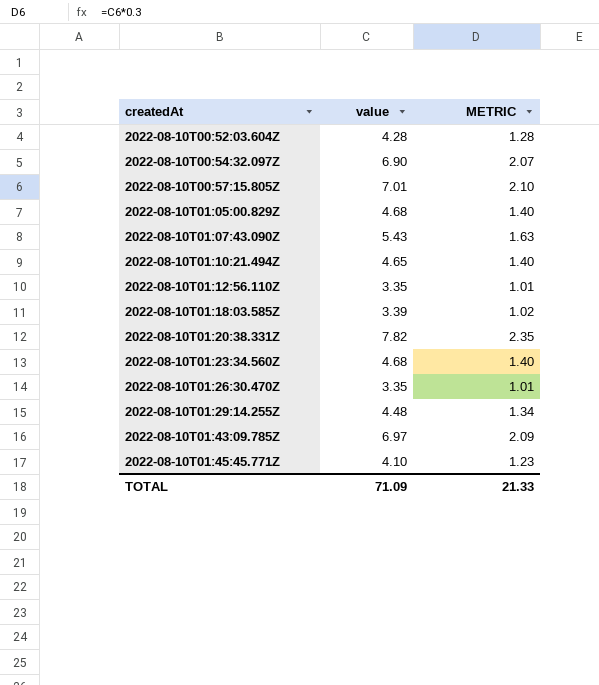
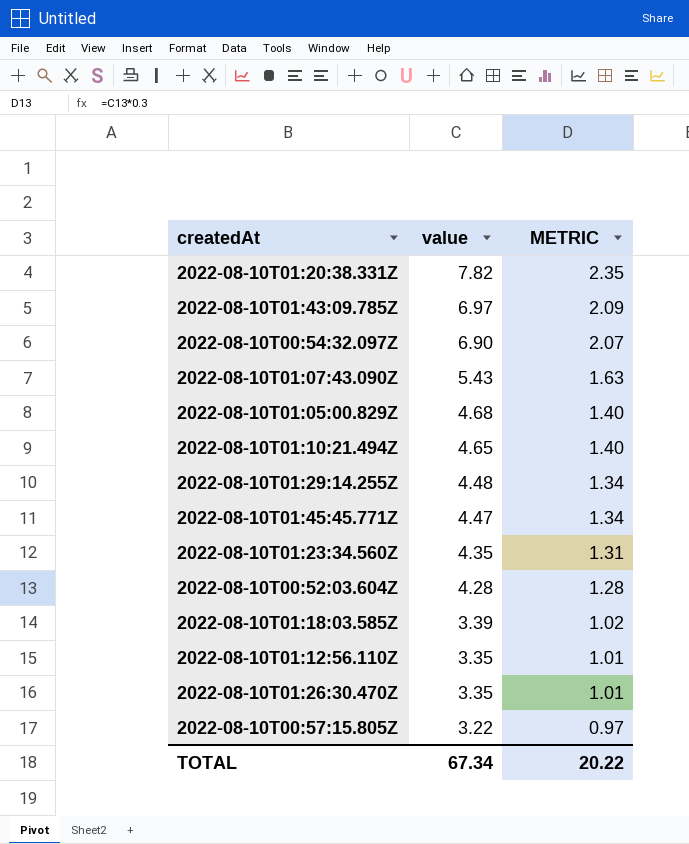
row order: createdAt ascending -> value descending
2022-08-10T01:45:45.771Z | value: 4.10 -> 4.47
2022-08-10T01:45:45.771Z | METRIC: 1.23 -> 1.34
2022-08-10T01:23:34.560Z | value: 4.68 -> 4.35
2022-08-10T01:23:34.560Z | METRIC: 1.40 -> 1.31
2022-08-10T00:57:15.805Z | value: 7.01 -> 3.22
2022-08-10T00:57:15.805Z | METRIC: 2.10 -> 0.97
TOTAL | value: 71.09 -> 67.34
TOTAL | METRIC: 21.33 -> 20.22

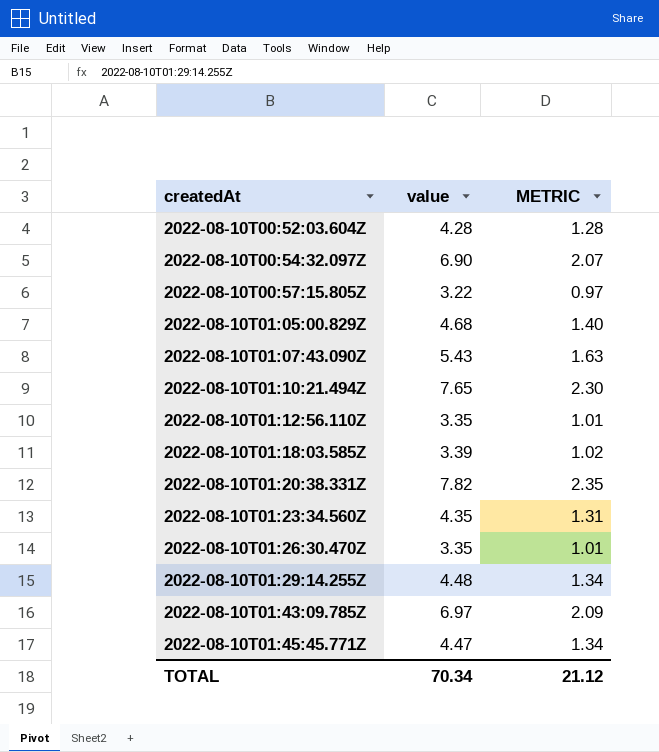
row order: value descending -> createdAt ascending
2022-08-10T01:10:21.494Z | value: 4.65 -> 7.65
2022-08-10T01:10:21.494Z | METRIC: 1.40 -> 2.30
TOTAL | value: 67.34 -> 70.34
TOTAL | METRIC: 20.22 -> 21.12

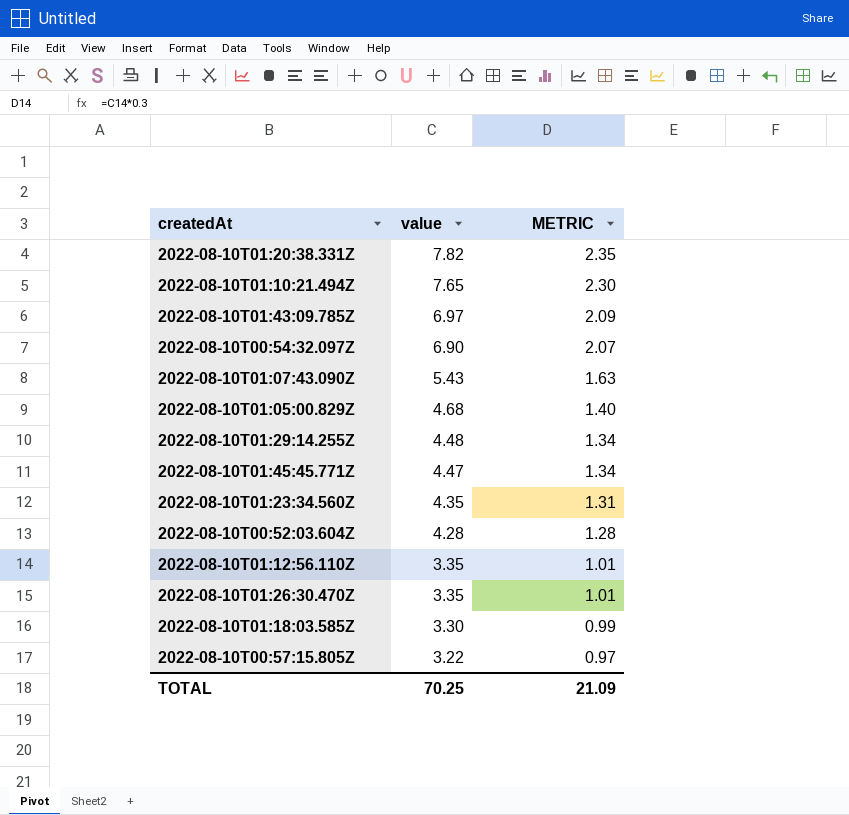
row order: createdAt ascending -> value descending
2022-08-10T01:18:03.585Z | value: 3.39 -> 3.30
2022-08-10T01:18:03.585Z | METRIC: 1.02 -> 0.99
TOTAL | value: 70.34 -> 70.25
TOTAL | METRIC: 21.12 -> 21.09

